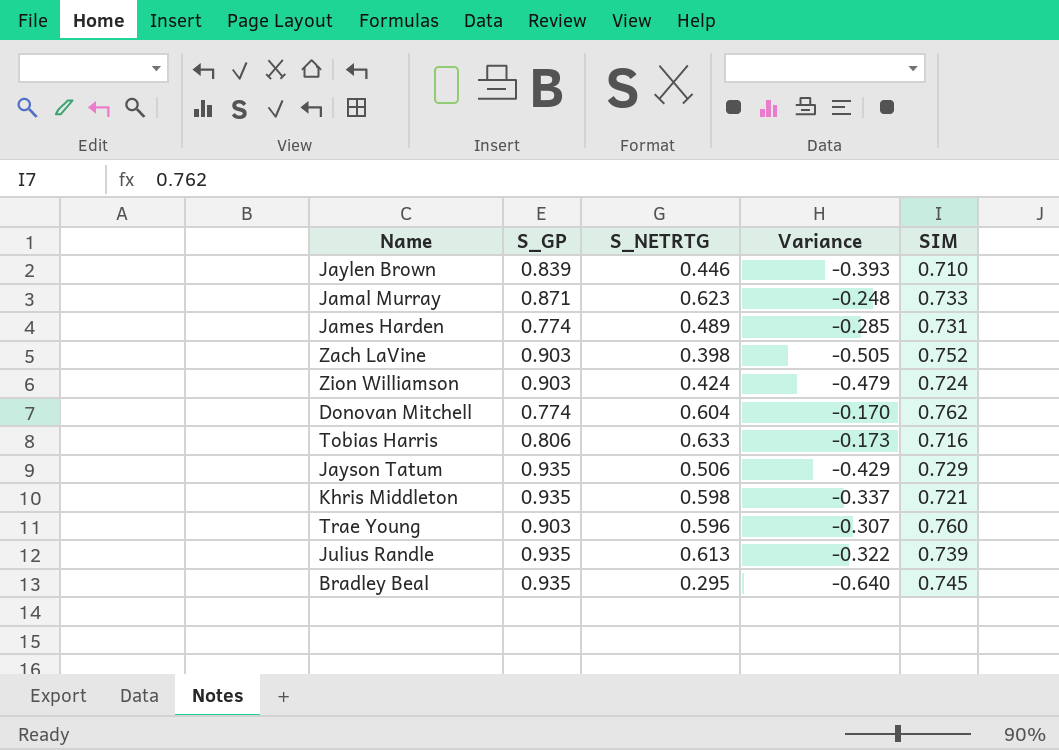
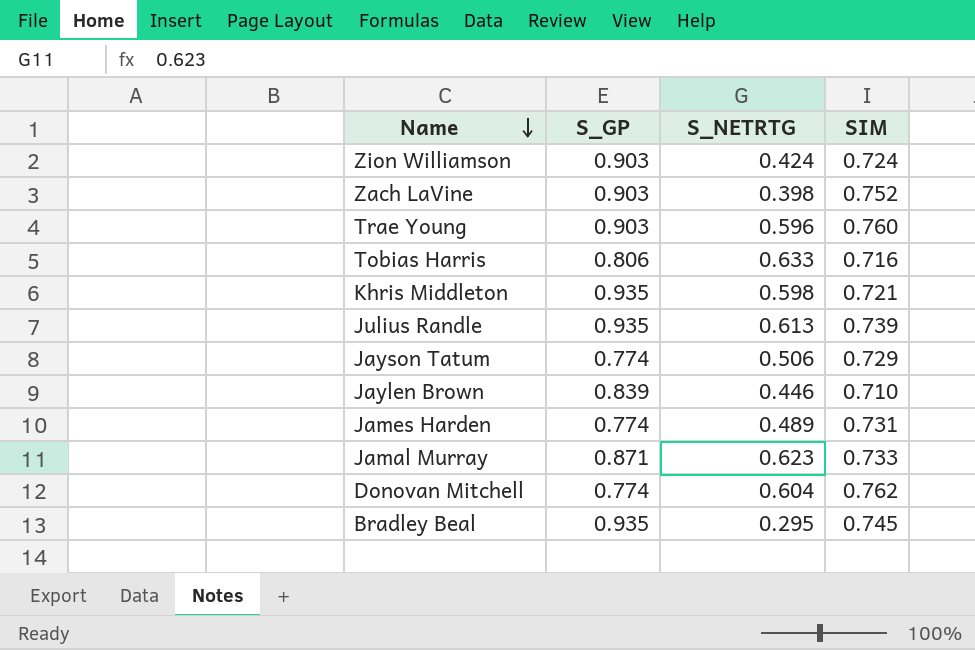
row order: none -> Name descending
column Variance | formula: [S_NETRTG] - [S_GP] -> none
Jayson Tatum | S_GP: 0.935 -> 0.774

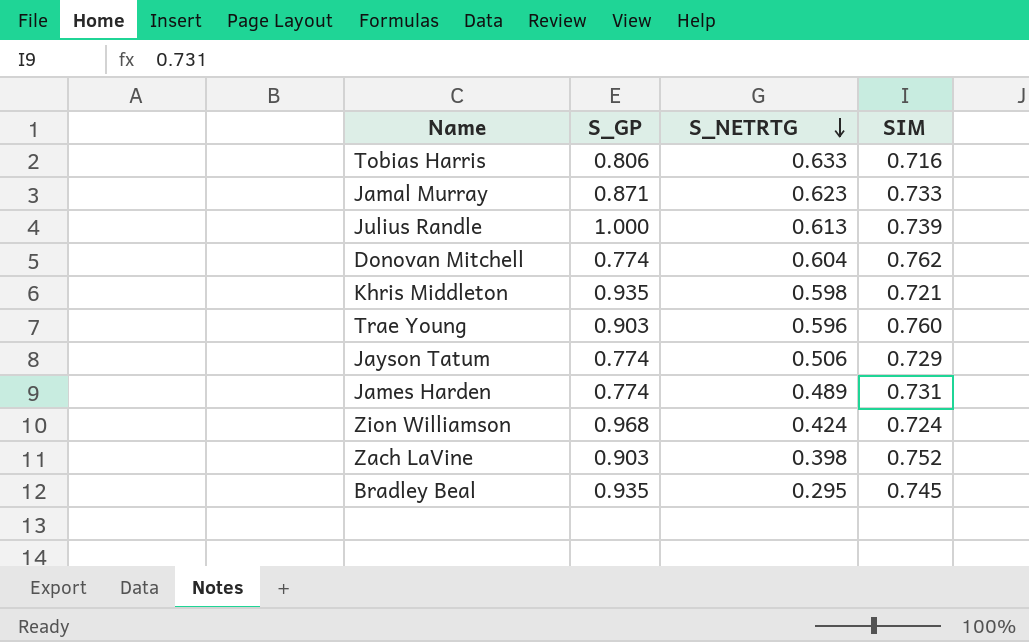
row order: Name descending -> S_NETRTG descending
row Jaylen Brown: 0.839 | 0.446 | 0.710 -> none
Julius Randle | S_GP: 0.935 -> 1.000
Zion Williamson | S_GP: 0.903 -> 0.968

